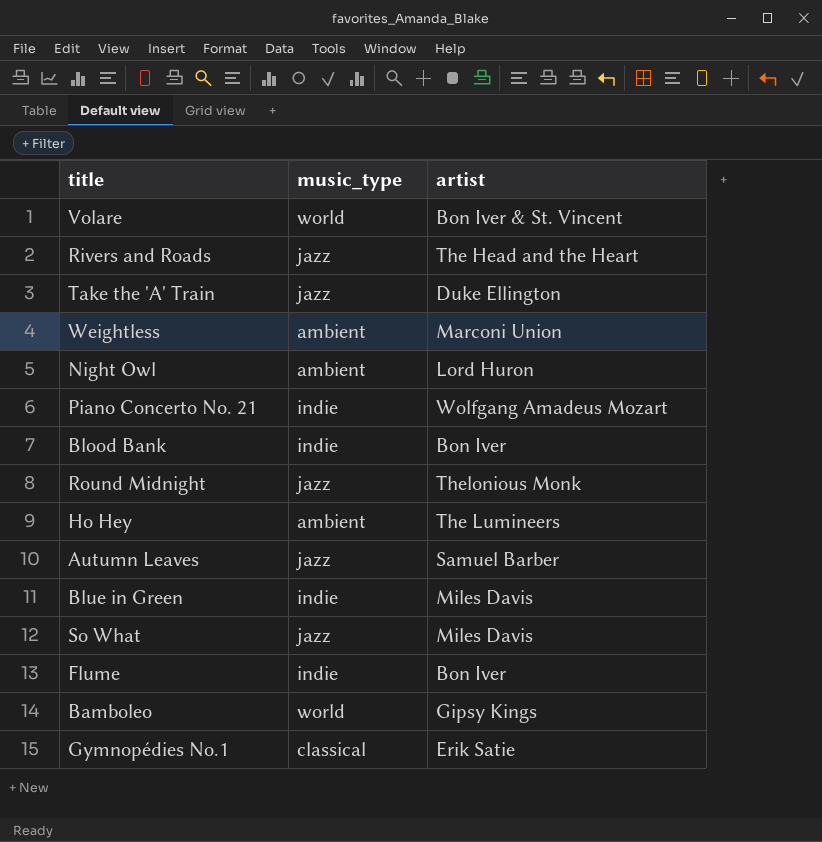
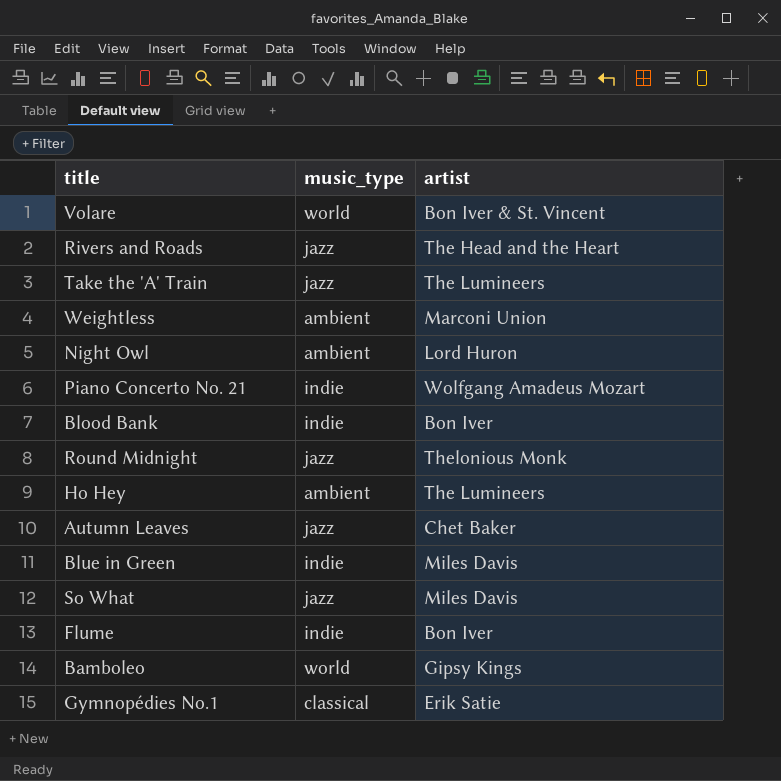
Take the 'A' Train | artist: Duke Ellington -> The Lumineers
Autumn Leaves | artist: Samuel Barber -> Chet Baker

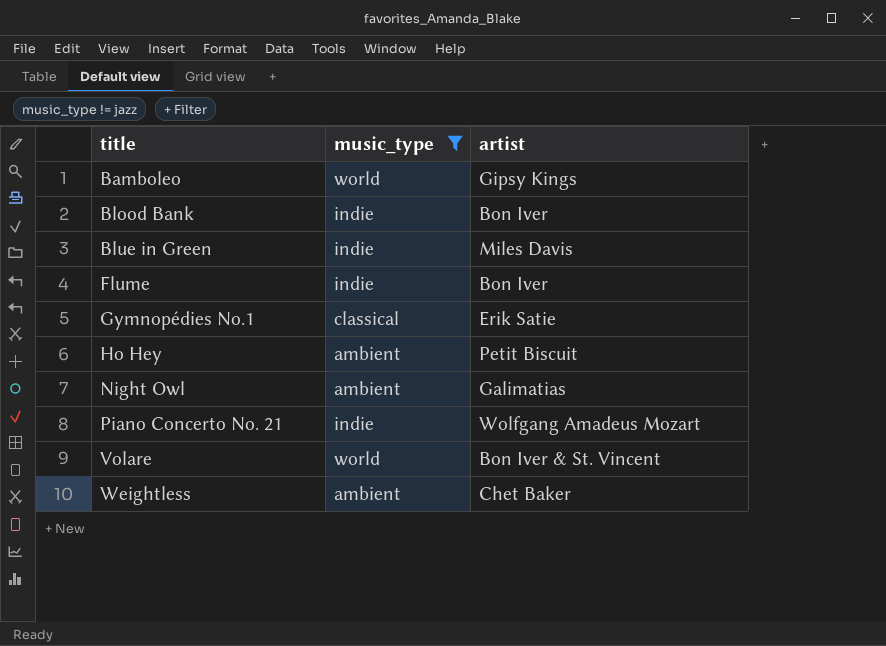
filter: none -> music_type != jazz
row order: none -> title ascending
Ho Hey | artist: The Lumineers -> Petit Biscuit
Night Owl | artist: Lord Huron -> Galimatias
Weightless | artist: Marconi Union -> Chet Baker

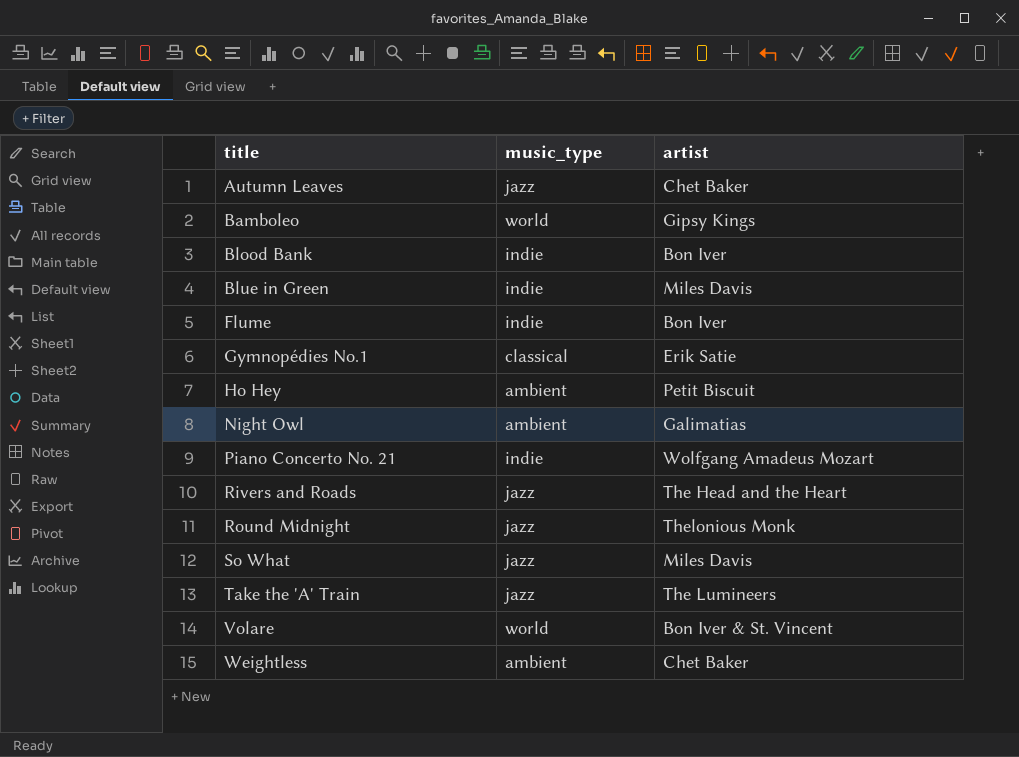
filter: music_type != jazz -> none

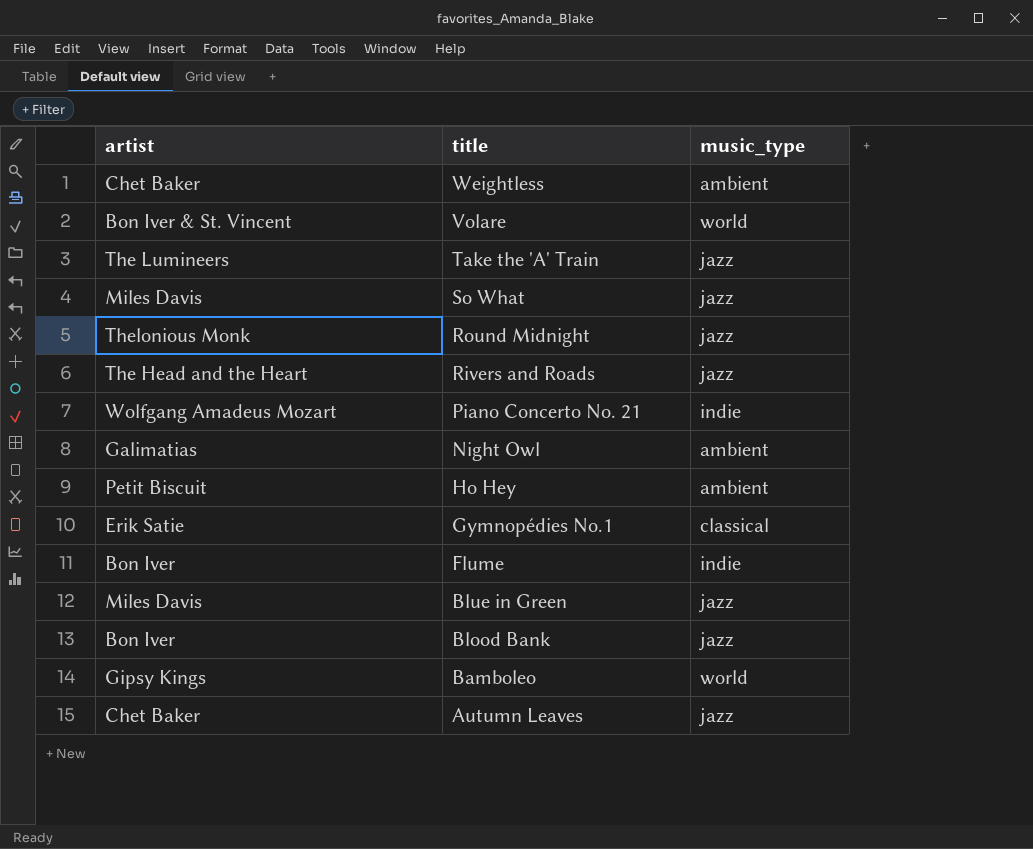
row order: title ascending -> title descending
column artist | position: 3 -> 1
Blue in Green | music_type: indie -> jazz
Blood Bank | music_type: indie -> jazz

